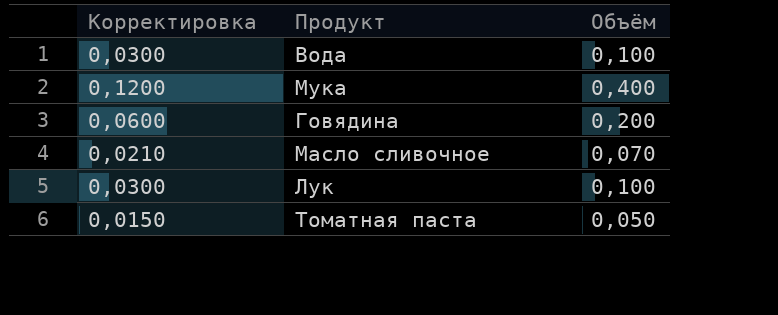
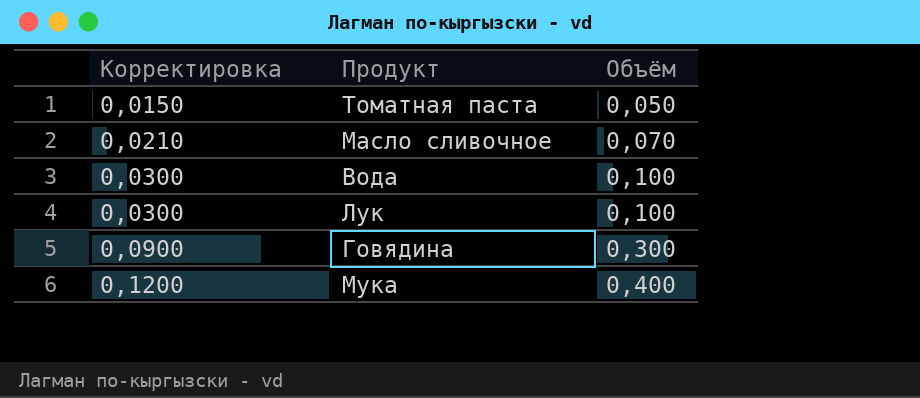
row order: none -> Корректировка ascending
Говядина | Корректировка: 0,0600 -> 0,0900
Говядина | Объём: 0,200 -> 0,300

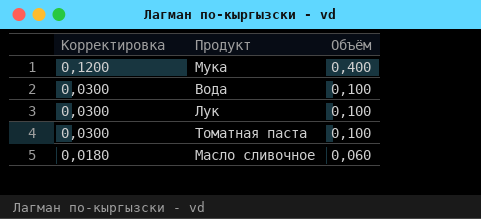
row order: Корректировка ascending -> Корректировка descending
row Говядина: 0,0900 | 0,300 -> none
Томатная паста | Корректировка: 0,0150 -> 0,0300
Томатная паста | Объём: 0,050 -> 0,100
Масло сливочное | Корректировка: 0,0210 -> 0,0180
Масло сливочное | Объём: 0,070 -> 0,060

